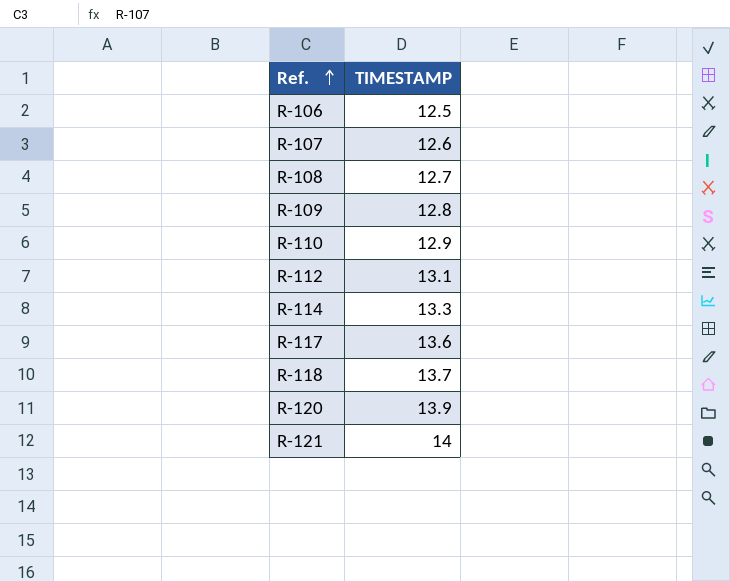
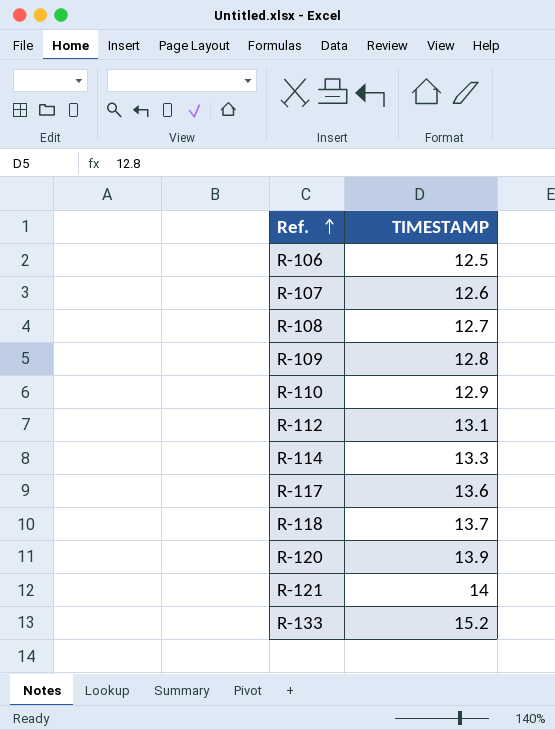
row R-133: none -> 15.2

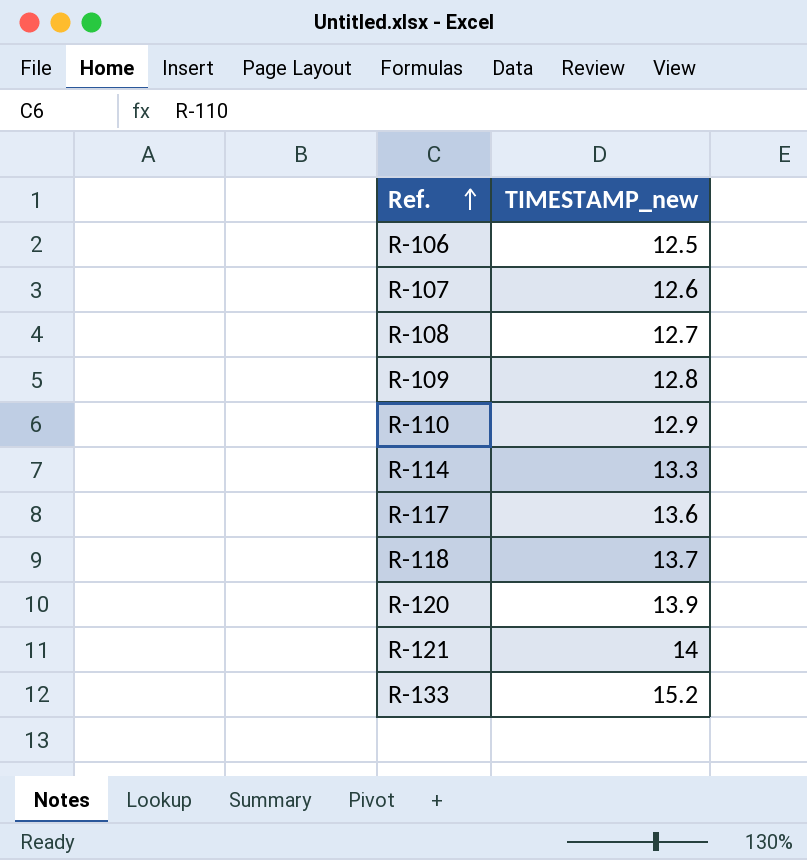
column name: TIMESTAMP -> TIMESTAMP_new
row R-112: 13.1 -> none

